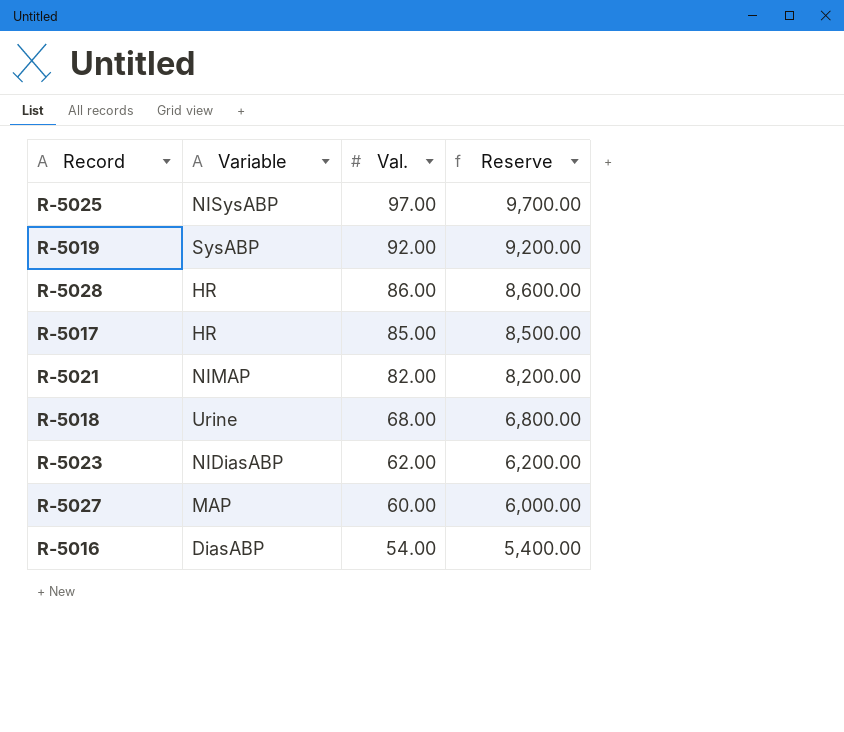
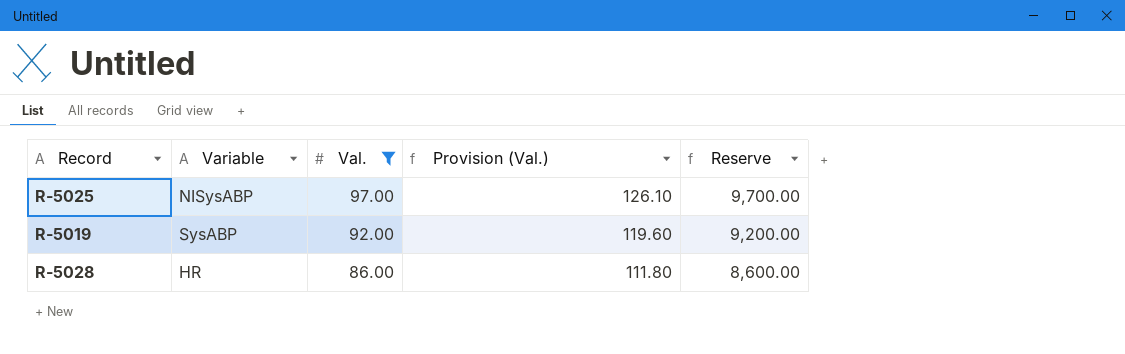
filter: none -> Val. >= 86.00
column Provision (Val.) | formula: none -> [Val.] * 1.3

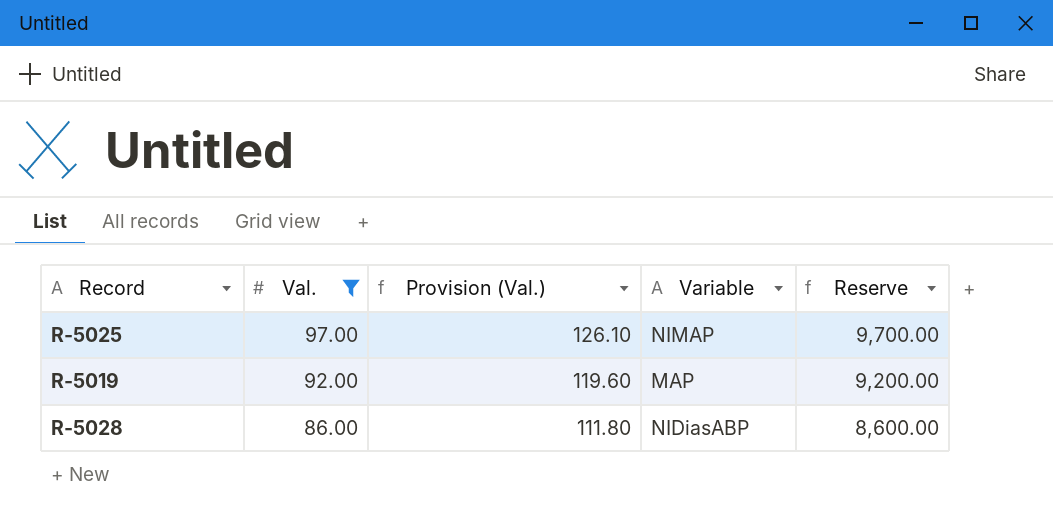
column Variable | position: 2 -> 4
R-5025 | Variable: NISysABP -> NIMAP
R-5019 | Variable: SysABP -> MAP
R-5028 | Variable: HR -> NIDiasABP

